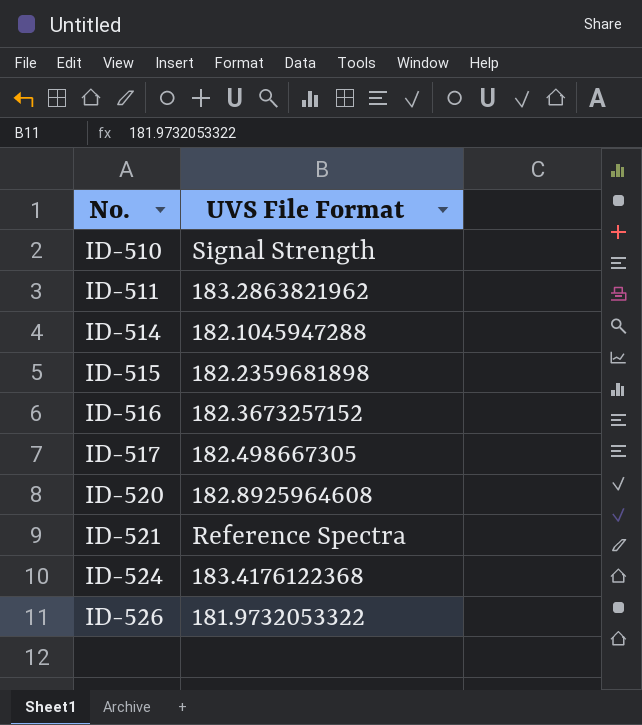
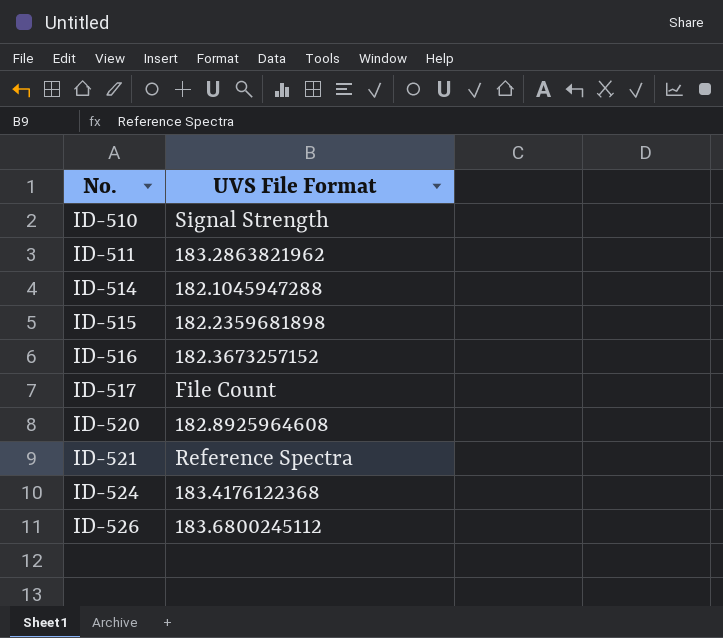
ID-517 | UVS File Format: 182.498667305 -> File Count
ID-526 | UVS File Format: 181.9732053322 -> 183.6800245112

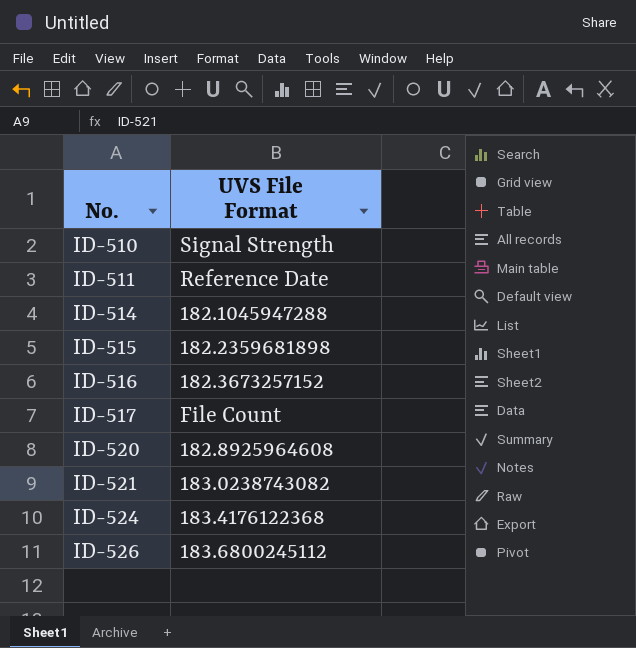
ID-511 | UVS File Format: 183.2863821962 -> Reference Date
ID-521 | UVS File Format: Reference Spectra -> 183.0238743082

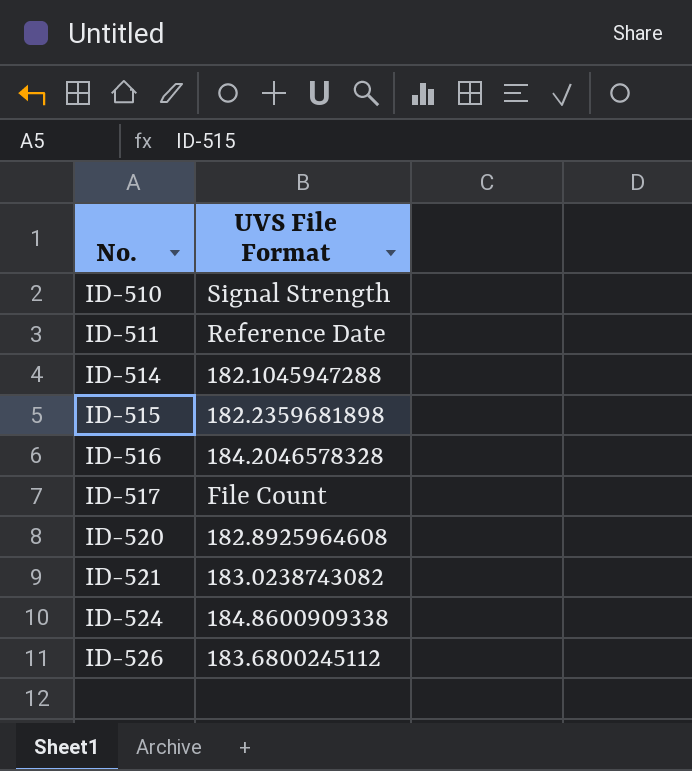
ID-516 | UVS File Format: 182.3673257152 -> 184.2046578328
ID-524 | UVS File Format: 183.4176122368 -> 184.8600909338

